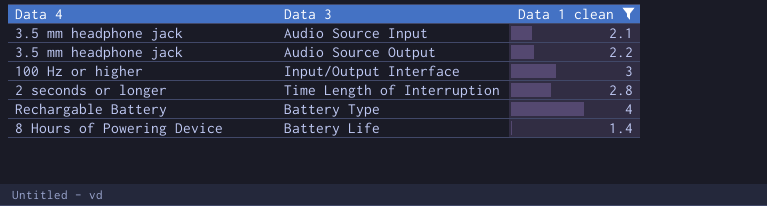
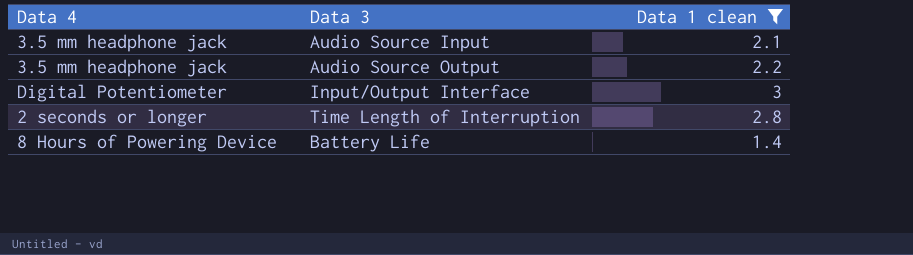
row Battery Type: Rechargable Battery | 4 -> none
Input/Output Interface | Data 4: 100 Hz or higher -> Digital Potentiometer

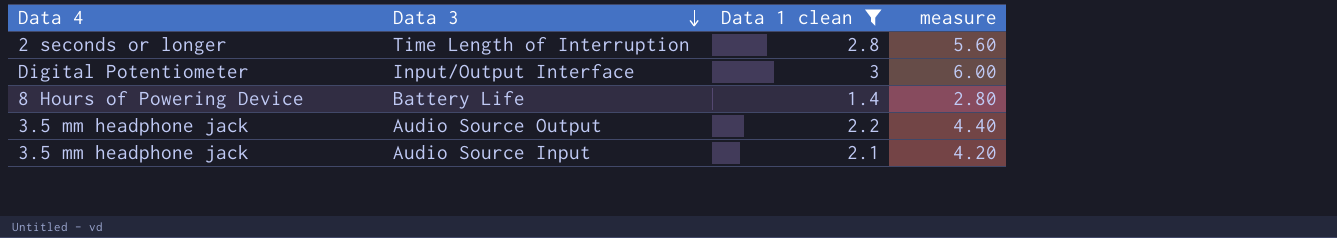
row order: none -> Data 3 descending
column measure | formula: none -> [Data 1 clean] * 2

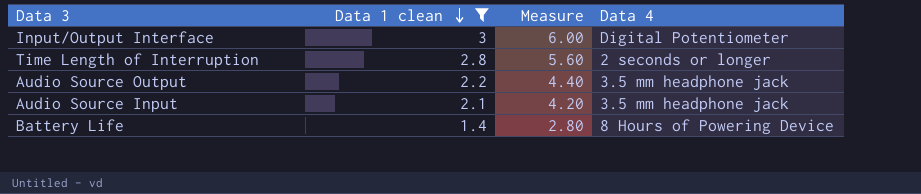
row order: Data 3 descending -> Data 1 clean descending
column name: measure -> Measure
column Data 4 | position: 1 -> 4

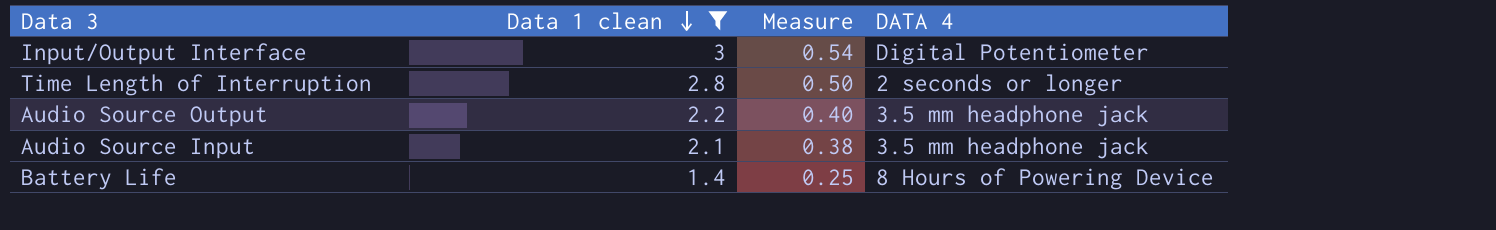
column Measure | formula: [Data 1 clean] * 2 -> [Data 1 clean] * 0.18
column name: Data 4 -> DATA 4

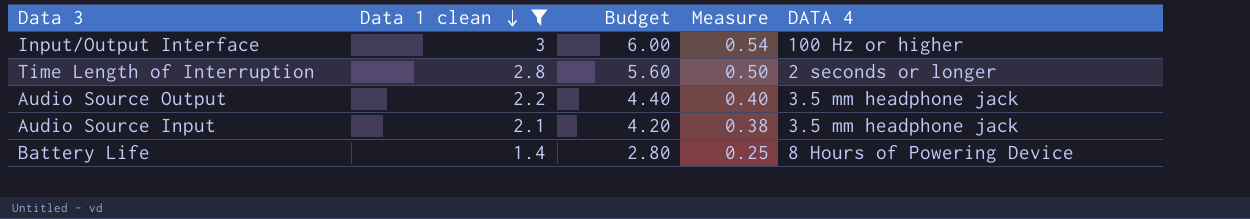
column Budget | formula: none -> [Data 1 clean] * 2
Input/Output Interface | DATA 4: Digital Potentiometer -> 100 Hz or higher

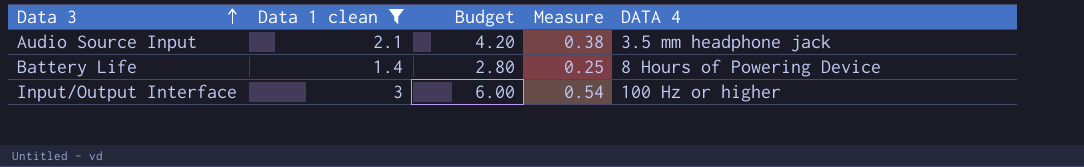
row order: Data 1 clean descending -> Data 3 ascending
row Time Length of Interruption: 2.8 | 5.60 | 0.50 | 2 seconds or longer -> none
row Audio Source Output: 2.2 | 4.40 | 0.40 | 3.5 mm headphone jack -> none

